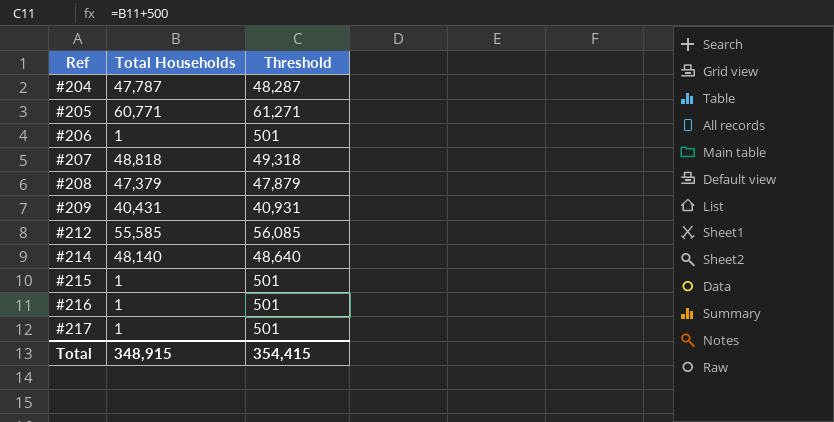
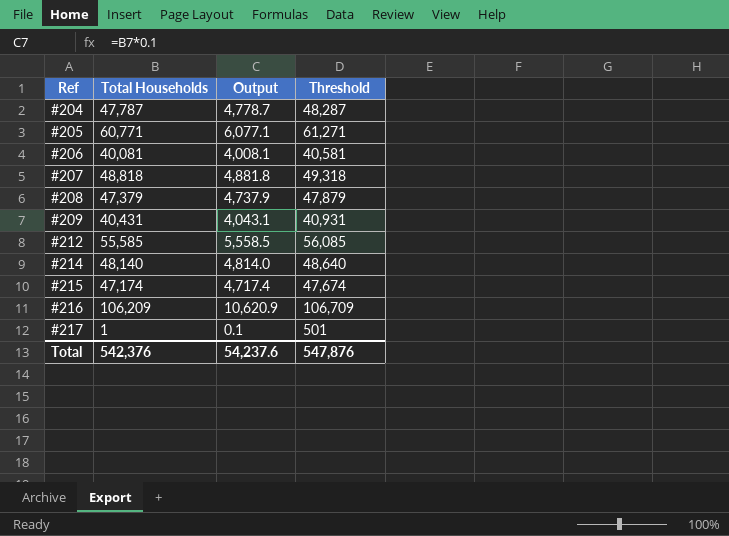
column Output | formula: none -> [Total Households] * 0.1
#206 | Total Households: 1 -> 40,081
#206 | Threshold: 501 -> 40,581
#215 | Total Households: 1 -> 47,174
#215 | Threshold: 501 -> 47,674
#216 | Total Households: 1 -> 106,209
#216 | Threshold: 501 -> 106,709
Total | Total Households: 348,915 -> 542,376
Total | Threshold: 354,415 -> 547,876

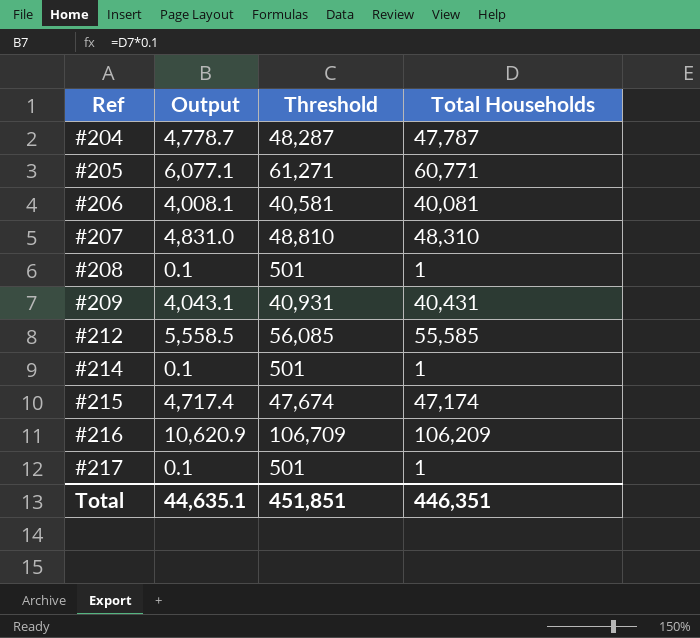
column Total Households | position: 2 -> 4
#207 | Output: 4,881.8 -> 4,831.0
#207 | Threshold: 49,318 -> 48,810
#207 | Total Households: 48,818 -> 48,310
#208 | Output: 4,737.9 -> 0.1
#208 | Threshold: 47,879 -> 501
#208 | Total Households: 47,379 -> 1
#214 | Output: 4,814.0 -> 0.1
#214 | Threshold: 48,640 -> 501
#214 | Total Households: 48,140 -> 1
Total | Output: 54,237.6 -> 44,635.1
Total | Threshold: 547,876 -> 451,851
Total | Total Households: 542,376 -> 446,351

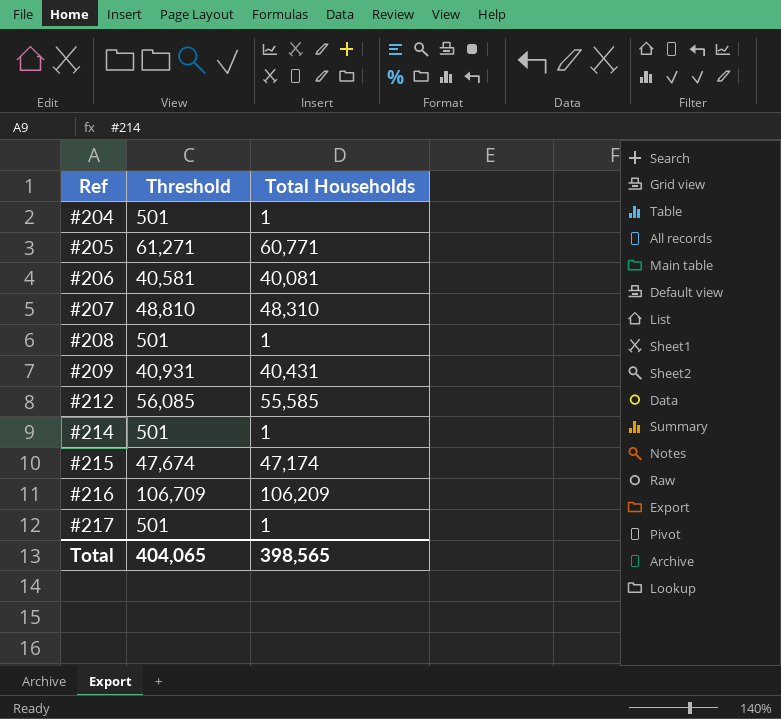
column Output | formula: [Total Households] * 0.1 -> none
#204 | Threshold: 48,287 -> 501
#204 | Total Households: 47,787 -> 1
Total | Threshold: 451,851 -> 404,065
Total | Total Households: 446,351 -> 398,565

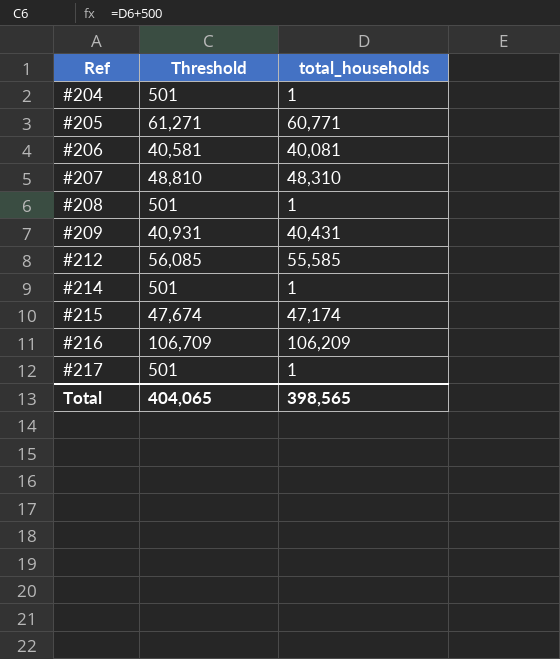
column name: Total Households -> total_households

